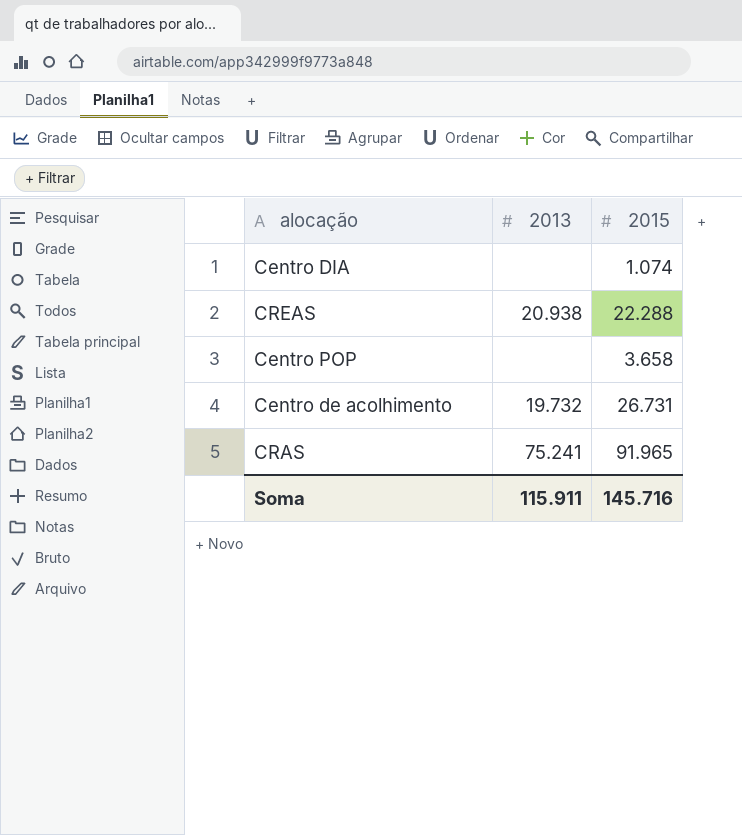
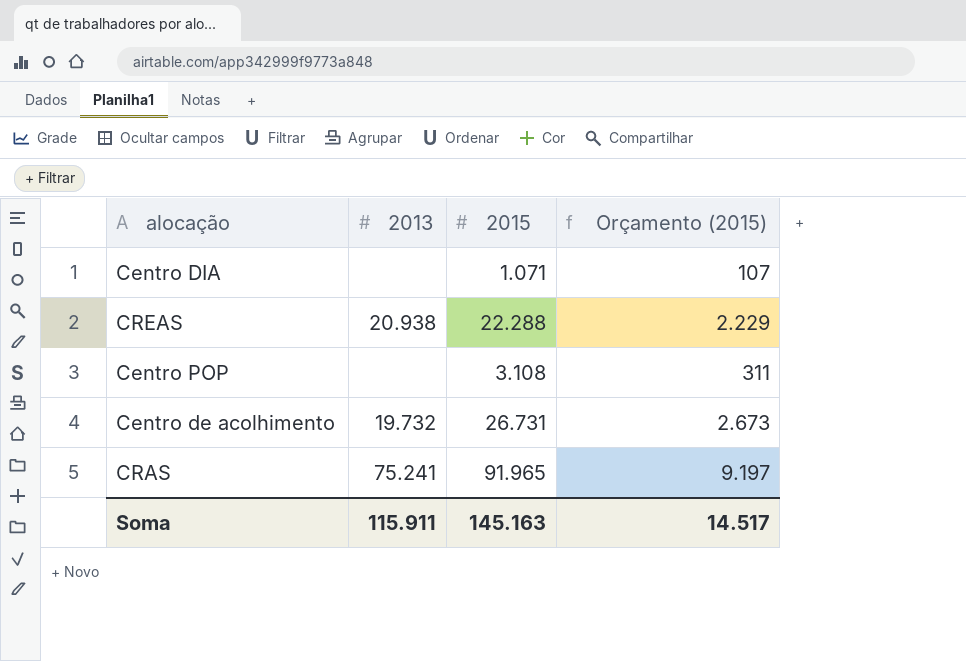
column Orçamento (2015) | formula: none -> [2015] * 0,1
Centro DIA | 2015: 1.074 -> 1.071
Centro POP | 2015: 3.658 -> 3.108
Soma | 2015: 145.716 -> 145.163

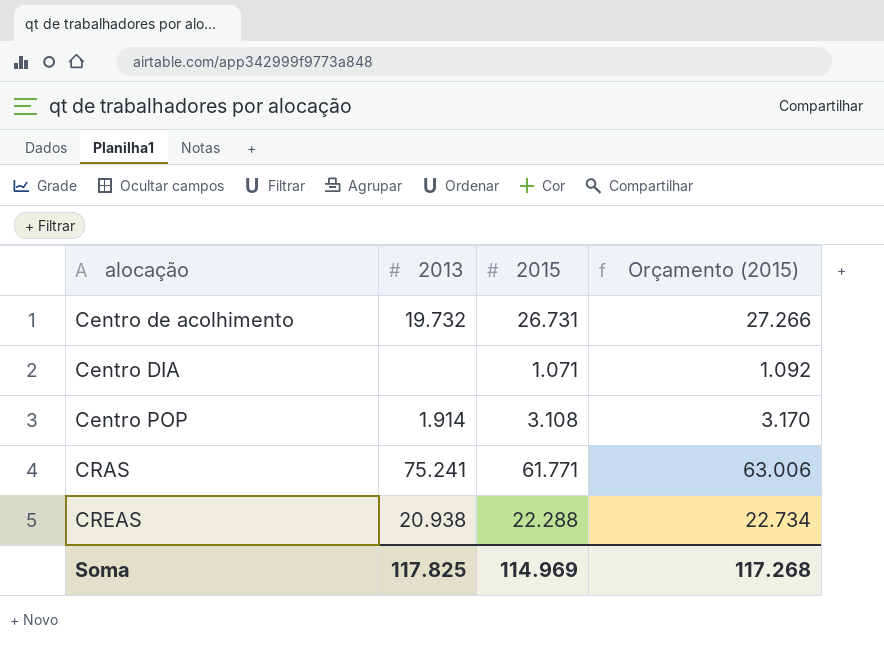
row order: none -> alocação ascending
column Orçamento (2015) | formula: [2015] * 0,1 -> [2015] * 1,02
Centro POP | 2013: none -> 1.914
CRAS | 2015: 91.965 -> 61.771
Soma | 2013: 115.911 -> 117.825
Soma | 2015: 145.163 -> 114.969
Soma | Orçamento (2015): 14.517 -> 117.268

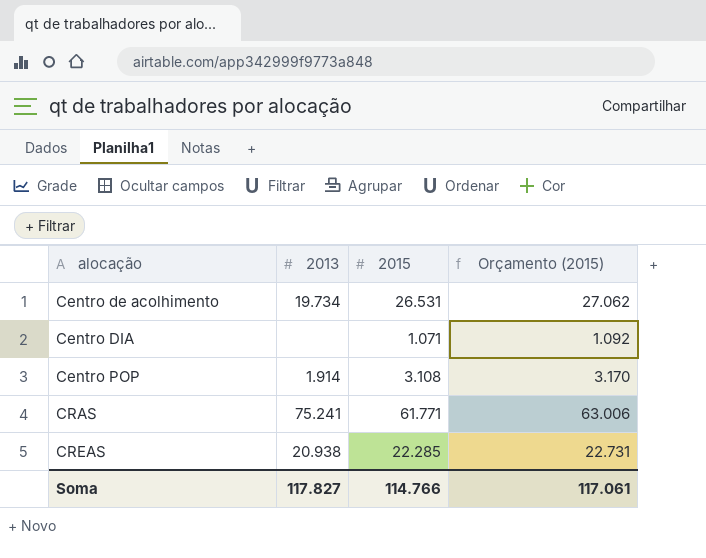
Centro de acolhimento | 2013: 19.732 -> 19.734
Centro de acolhimento | 2015: 26.731 -> 26.531
Centro de acolhimento | Orçamento (2015): 27.266 -> 27.062
CREAS | 2015: 22.288 -> 22.285
CREAS | Orçamento (2015): 22.734 -> 22.731
Soma | 2013: 117.825 -> 117.827
Soma | 2015: 114.969 -> 114.766
Soma | Orçamento (2015): 117.268 -> 117.061

